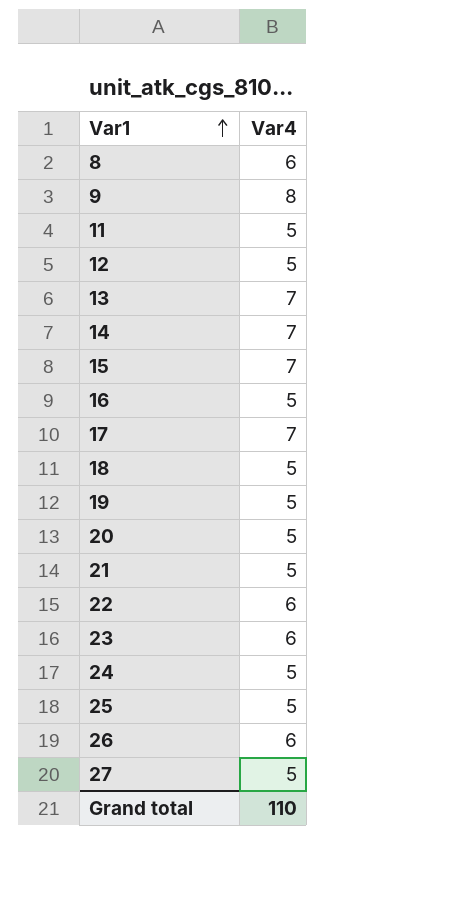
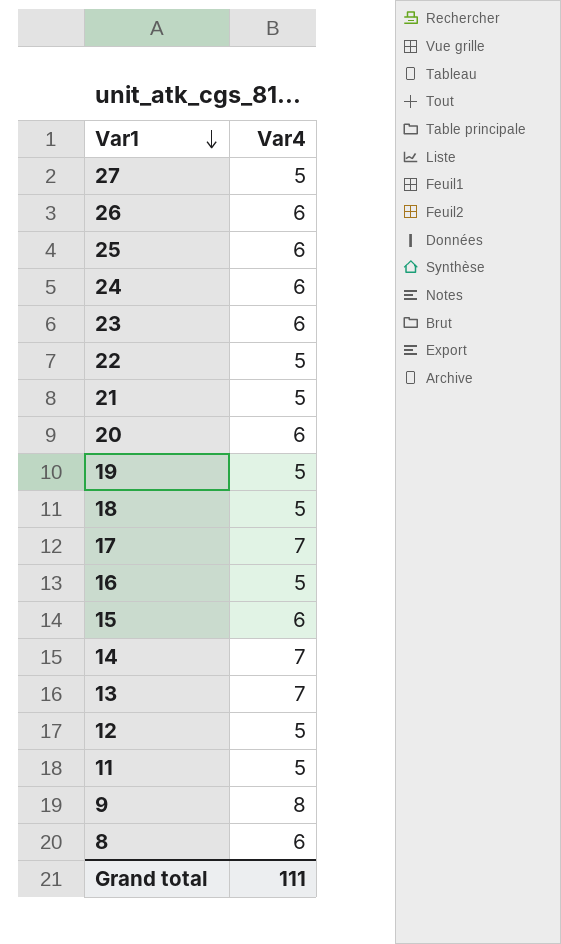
row order: Var1 ascending -> Var1 descending
25 | Var4: 5 -> 6
24 | Var4: 5 -> 6
22 | Var4: 6 -> 5
20 | Var4: 5 -> 6
15 | Var4: 7 -> 6
Grand total | Var4: 110 -> 111

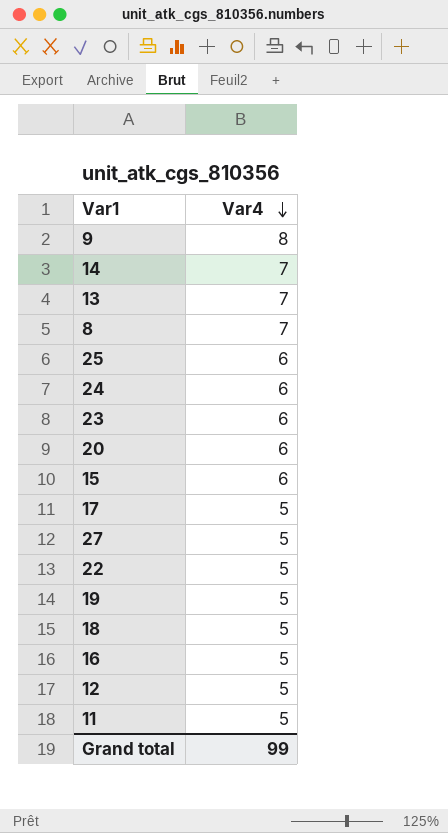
row order: Var1 descending -> Var4 descending
row 26: 6 -> none
row 21: 5 -> none
8 | Var4: 6 -> 7
17 | Var4: 7 -> 5
Grand total | Var4: 111 -> 99

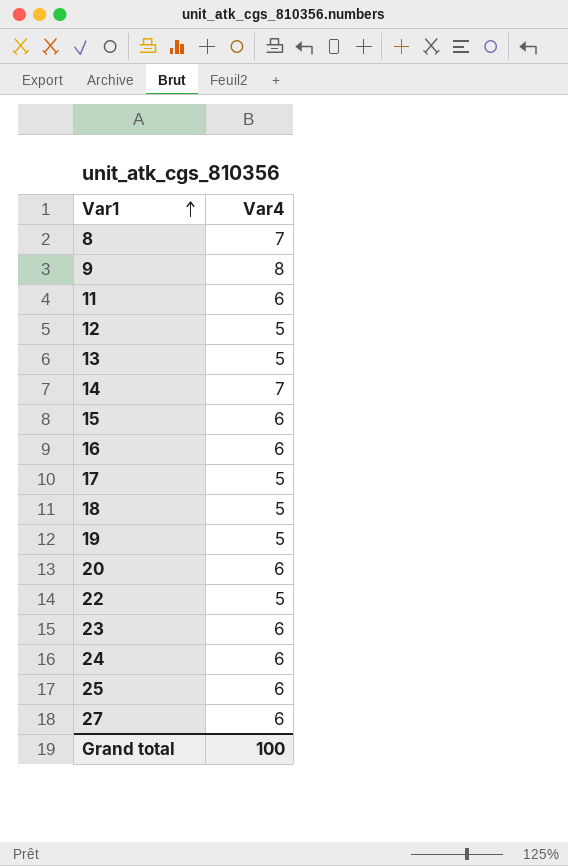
row order: Var4 descending -> Var1 ascending
11 | Var4: 5 -> 6
13 | Var4: 7 -> 5
16 | Var4: 5 -> 6
27 | Var4: 5 -> 6
Grand total | Var4: 99 -> 100

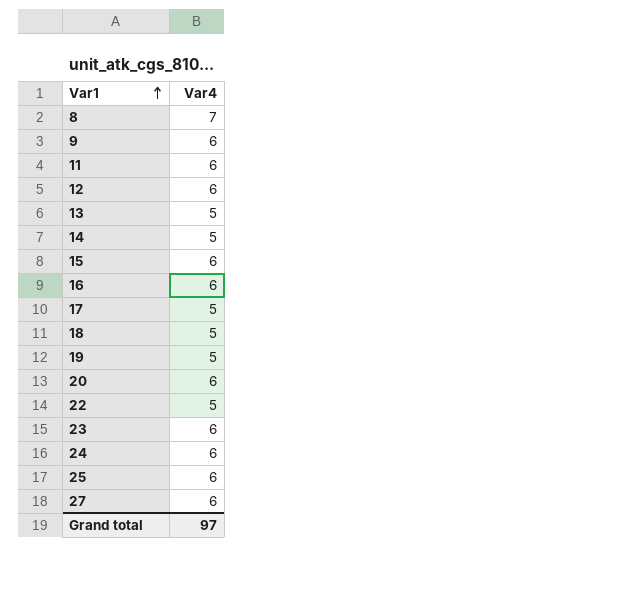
9 | Var4: 8 -> 6
12 | Var4: 5 -> 6
14 | Var4: 7 -> 5
Grand total | Var4: 100 -> 97

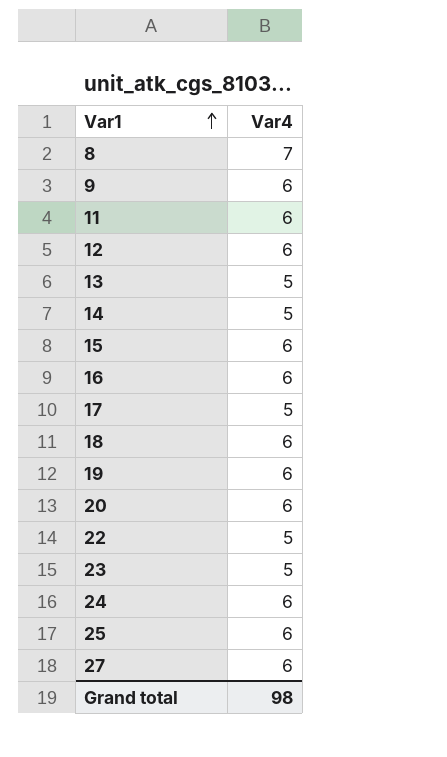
18 | Var4: 5 -> 6
19 | Var4: 5 -> 6
23 | Var4: 6 -> 5
Grand total | Var4: 97 -> 98

